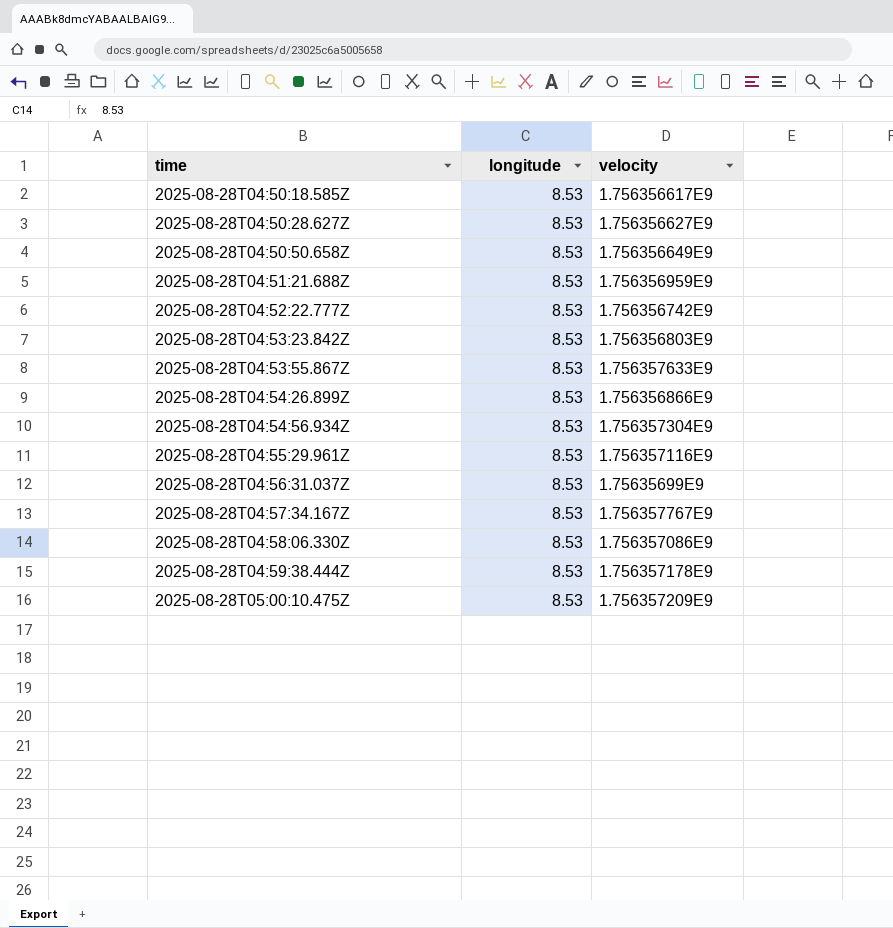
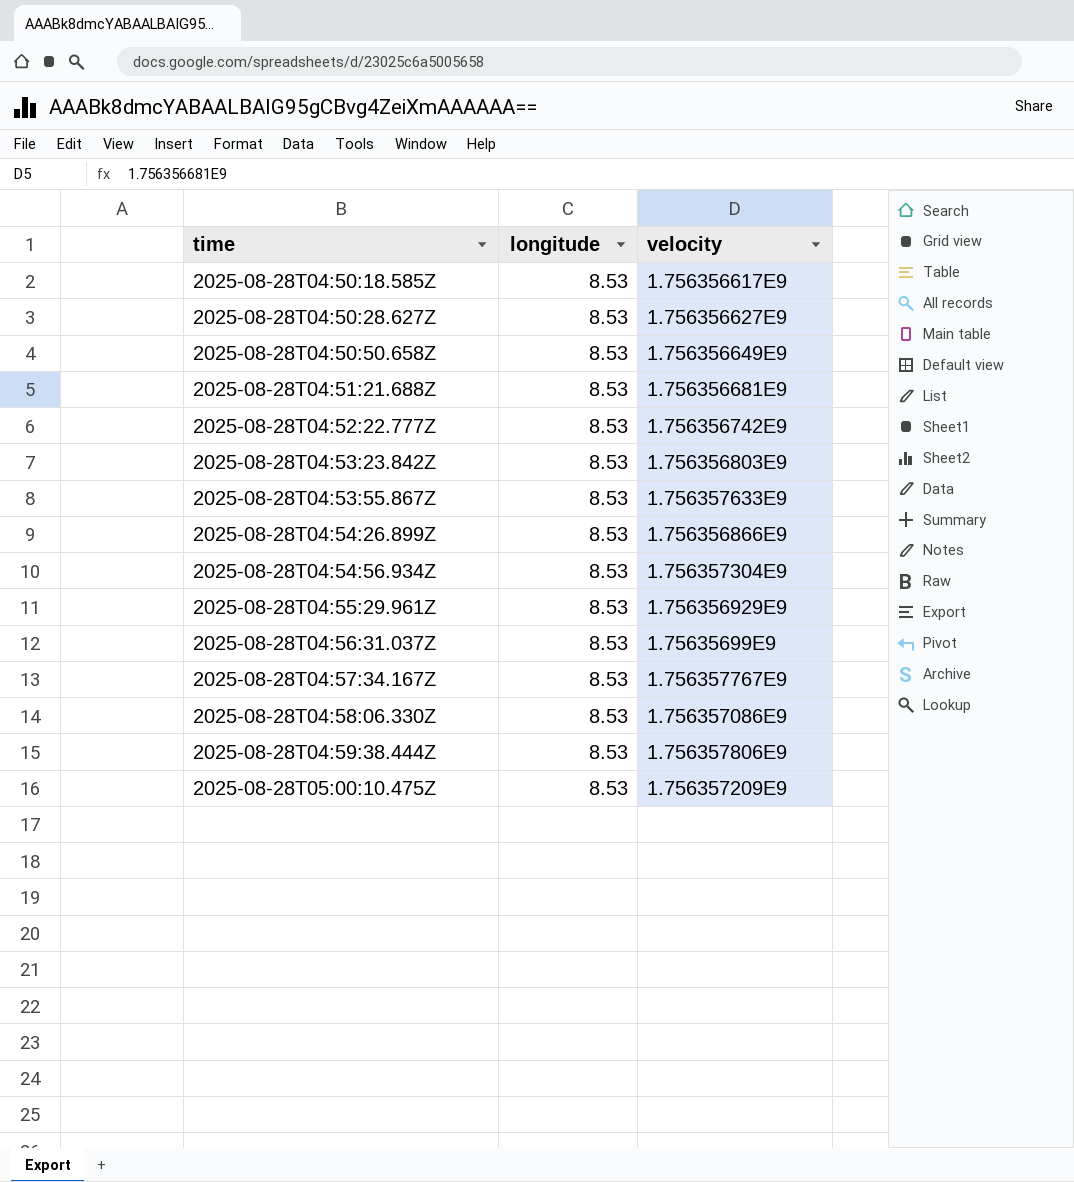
2025-08-28T04:51:21.688Z | velocity: 1.756356959E9 -> 1.756356681E9
2025-08-28T04:55:29.961Z | velocity: 1.756357116E9 -> 1.756356929E9
2025-08-28T04:59:38.444Z | velocity: 1.756357178E9 -> 1.756357806E9

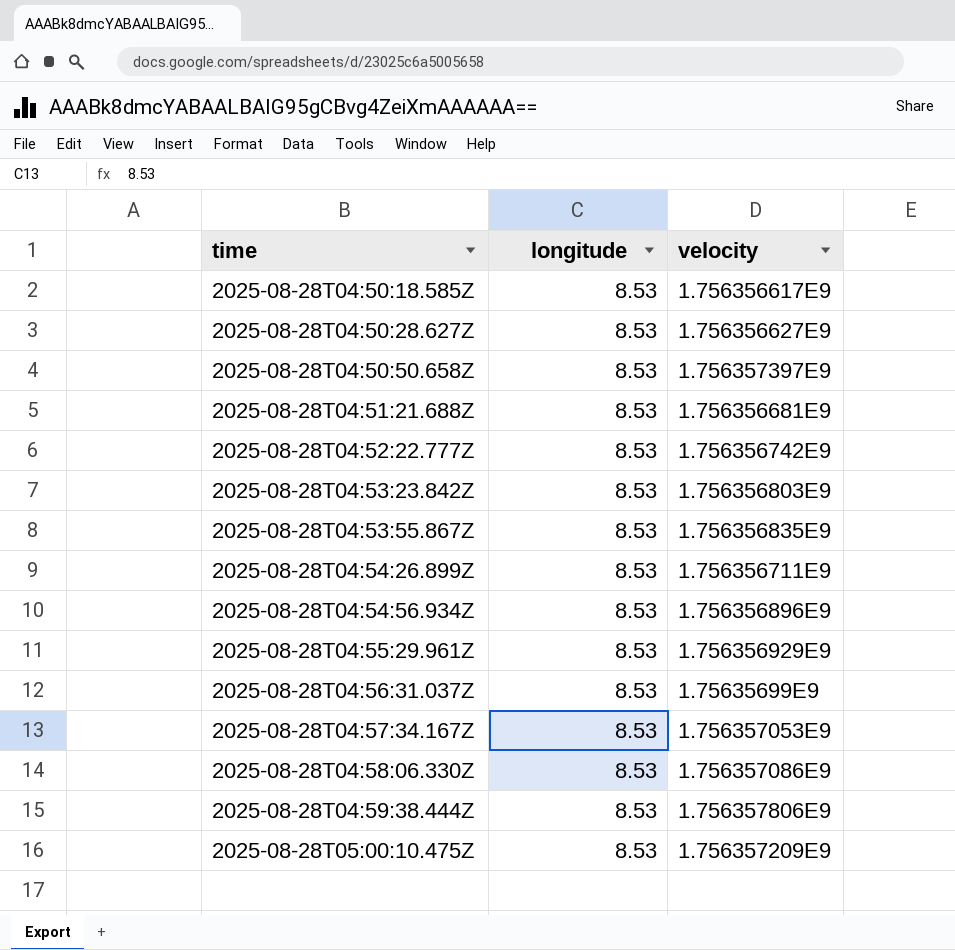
2025-08-28T04:50:50.658Z | velocity: 1.756356649E9 -> 1.756357397E9
2025-08-28T04:53:55.867Z | velocity: 1.756357633E9 -> 1.756356835E9
2025-08-28T04:54:26.899Z | velocity: 1.756356866E9 -> 1.756356711E9
2025-08-28T04:54:56.934Z | velocity: 1.756357304E9 -> 1.756356896E9
2025-08-28T04:57:34.167Z | velocity: 1.756357767E9 -> 1.756357053E9

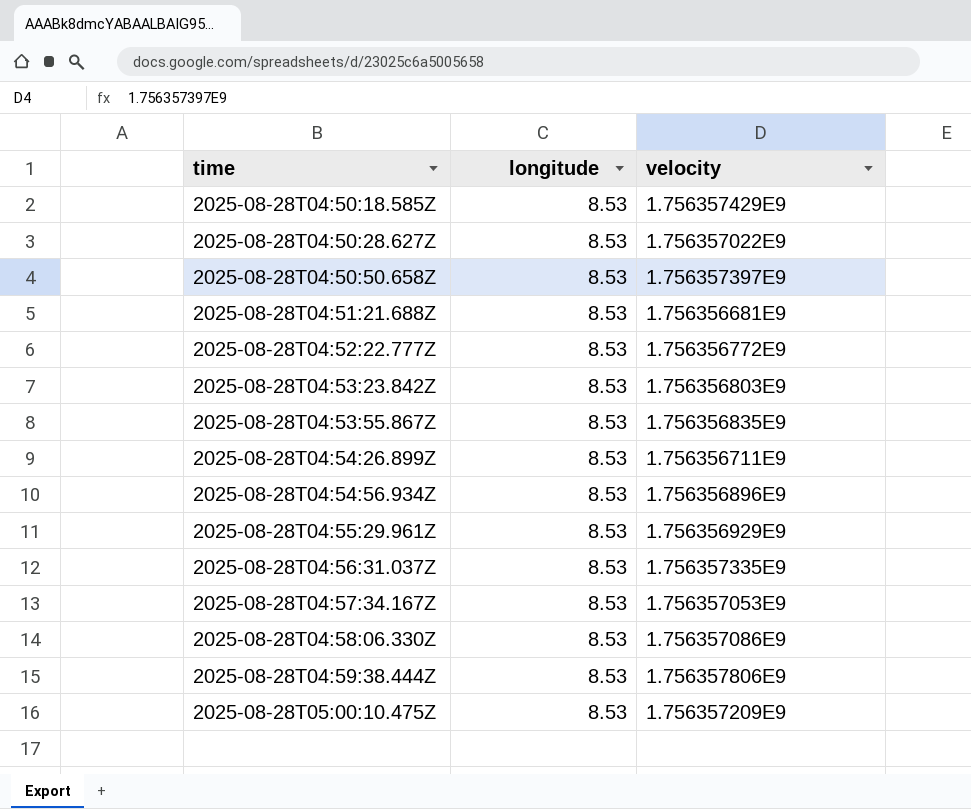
2025-08-28T04:50:18.585Z | velocity: 1.756356617E9 -> 1.756357429E9
2025-08-28T04:50:28.627Z | velocity: 1.756356627E9 -> 1.756357022E9
2025-08-28T04:52:22.777Z | velocity: 1.756356742E9 -> 1.756356772E9
2025-08-28T04:56:31.037Z | velocity: 1.75635699E9 -> 1.756357335E9

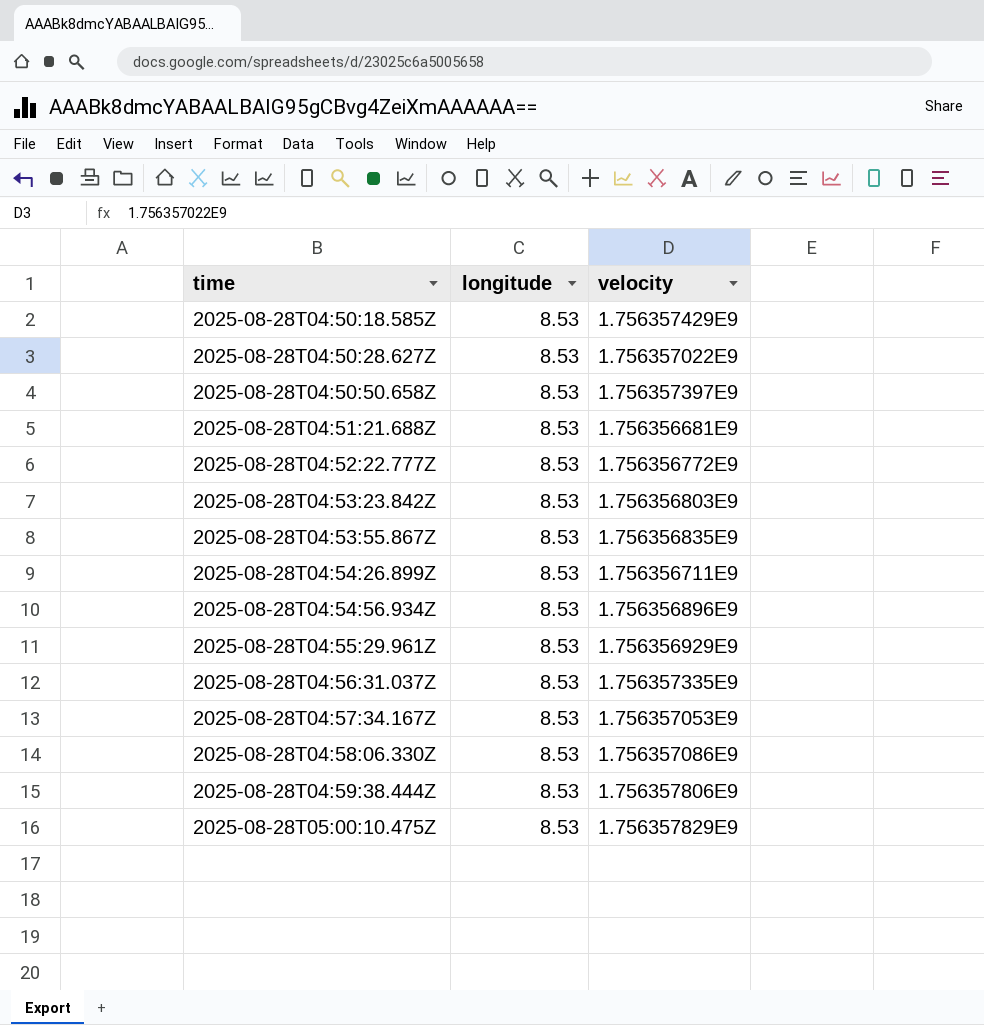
2025-08-28T05:00:10.475Z | velocity: 1.756357209E9 -> 1.756357829E9

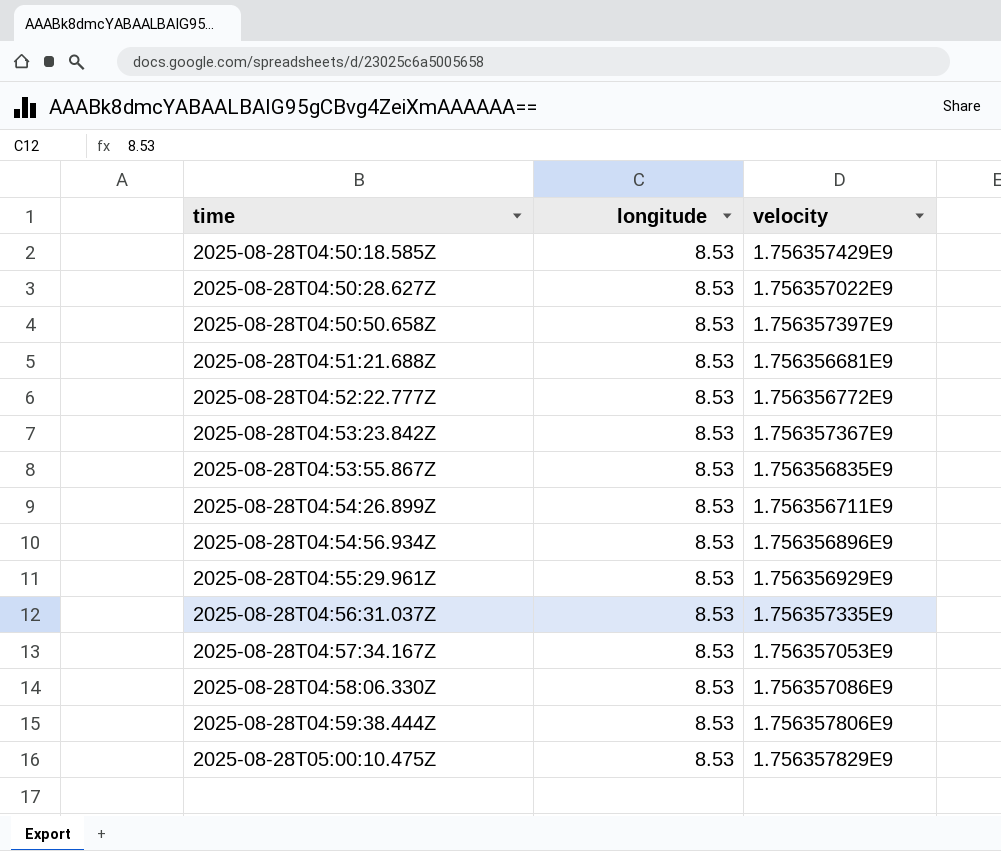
2025-08-28T04:53:23.842Z | velocity: 1.756356803E9 -> 1.756357367E9

